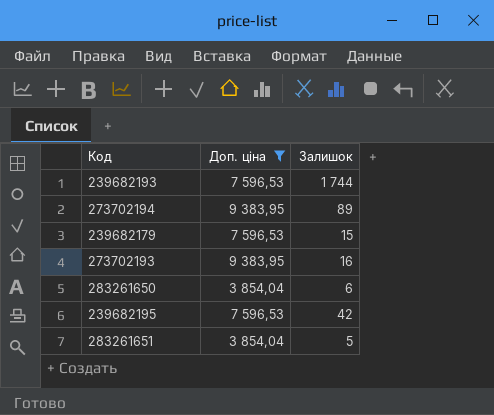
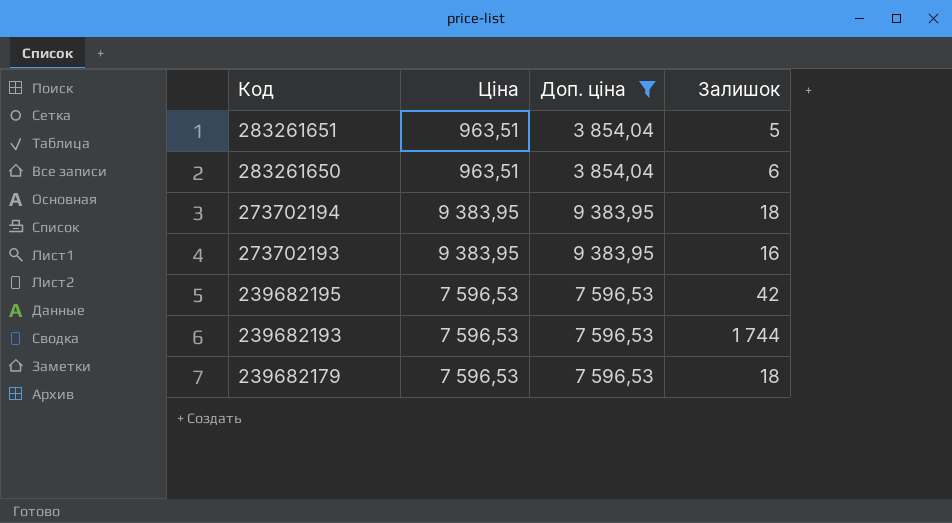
row order: none -> Код descending
column Ціна | position: none -> 2
273702194 | Залишок: 89 -> 18
239682179 | Залишок: 15 -> 18

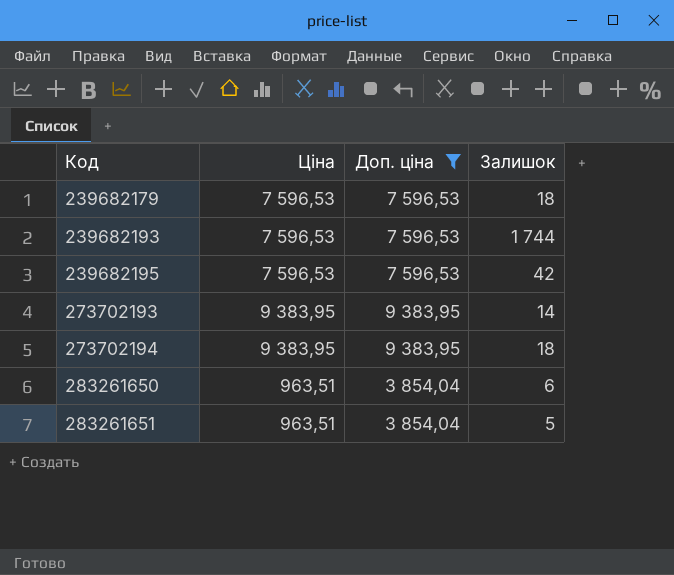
row order: Код descending -> Код ascending
273702193 | Залишок: 16 -> 14

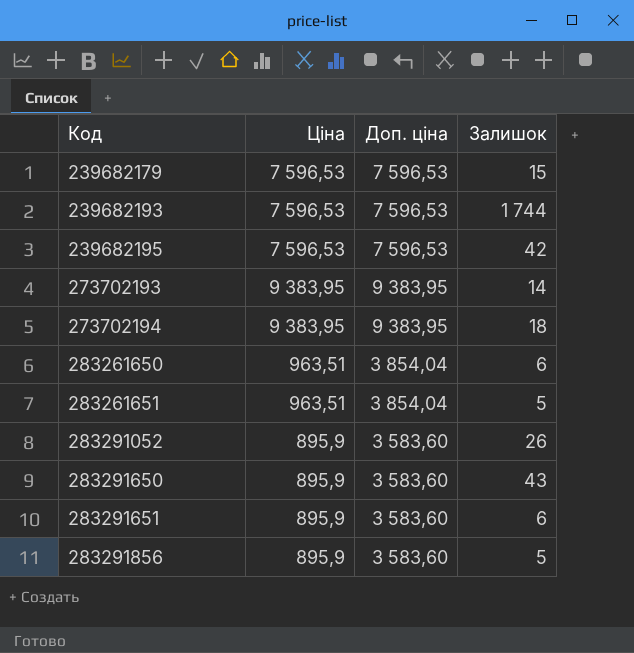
filter: Доп. ціна != 3 583,60 -> none
239682179 | Залишок: 18 -> 15

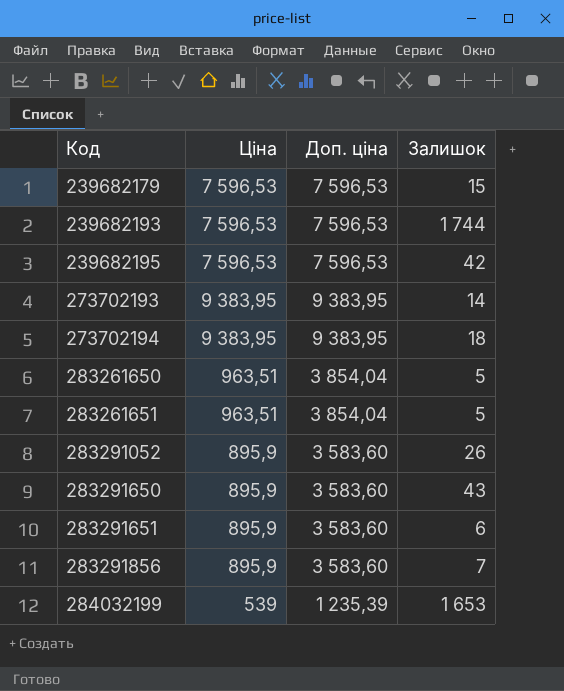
283261650 | Залишок: 6 -> 5
283291856 | Залишок: 5 -> 7
row 284032199: none -> 539 | 1 235,39 | 1 653

